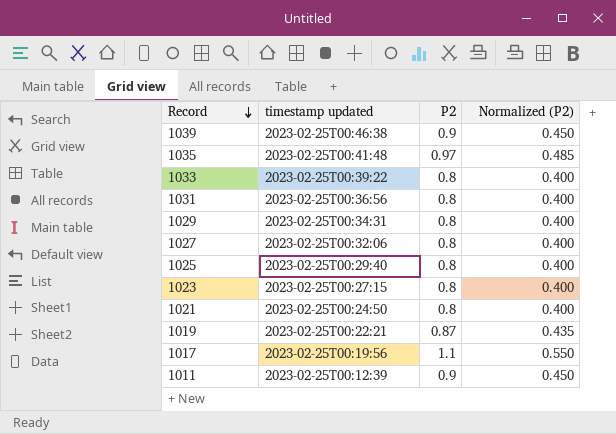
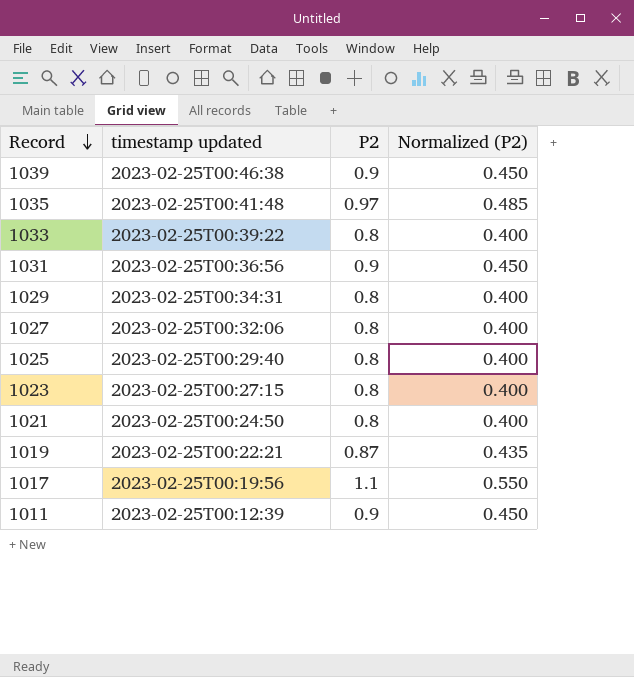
1031 | P2: 0.8 -> 0.9
1031 | Normalized (P2): 0.400 -> 0.450

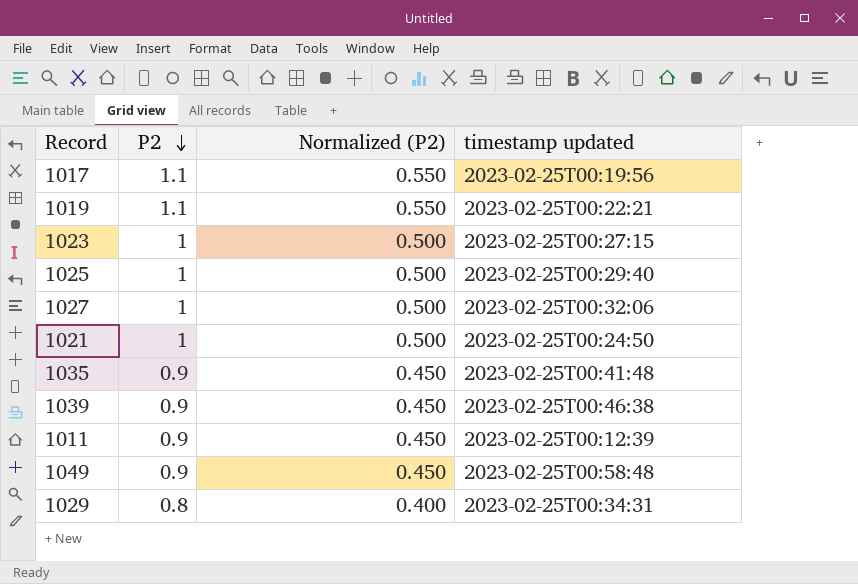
row order: Record descending -> P2 descending
column timestamp updated | position: 2 -> 4
row 1033: 2023-02-25T00:39:22 | 0.8 | 0.400 -> none
row 1031: 2023-02-25T00:36:56 | 0.9 | 0.450 -> none
1019 | P2: 0.87 -> 1.1
1019 | Normalized (P2): 0.435 -> 0.550
1023 | P2: 0.8 -> 1
1023 | Normalized (P2): 0.400 -> 0.500
1025 | P2: 0.8 -> 1
1025 | Normalized (P2): 0.400 -> 0.500
1027 | P2: 0.8 -> 1
1027 | Normalized (P2): 0.400 -> 0.500
1021 | P2: 0.8 -> 1
1021 | Normalized (P2): 0.400 -> 0.500
1035 | P2: 0.97 -> 0.9
1035 | Normalized (P2): 0.485 -> 0.450
row 1049: none -> 0.9 | 0.450 | 2023-02-25T00:58:48

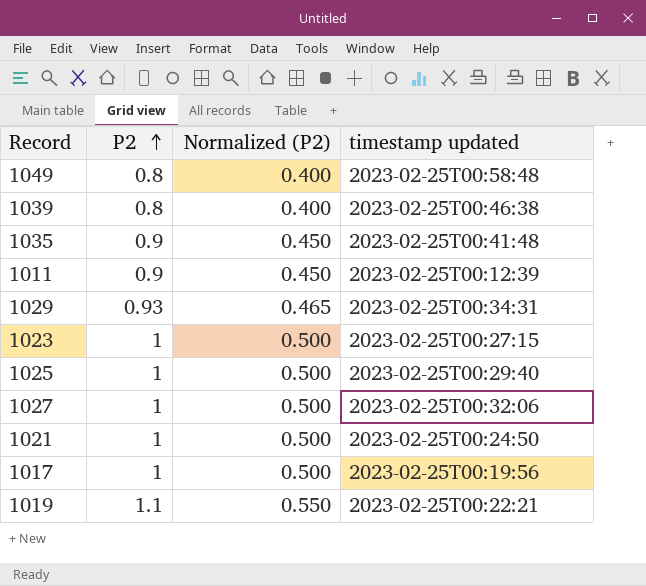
row order: P2 descending -> P2 ascending
1049 | P2: 0.9 -> 0.8
1049 | Normalized (P2): 0.450 -> 0.400
1039 | P2: 0.9 -> 0.8
1039 | Normalized (P2): 0.450 -> 0.400
1029 | P2: 0.8 -> 0.93
1029 | Normalized (P2): 0.400 -> 0.465
1017 | P2: 1.1 -> 1
1017 | Normalized (P2): 0.550 -> 0.500

